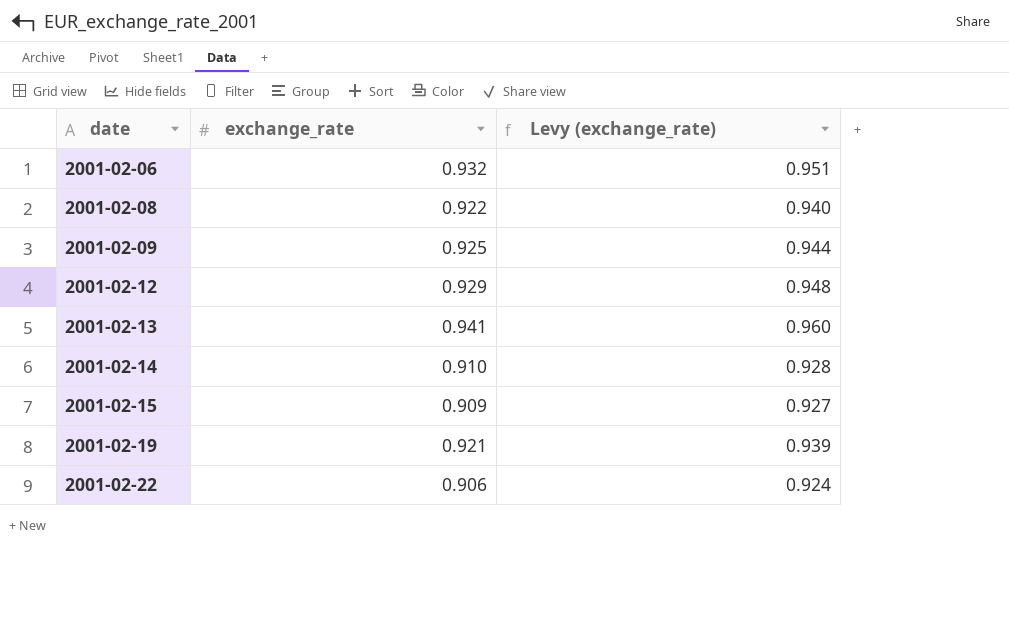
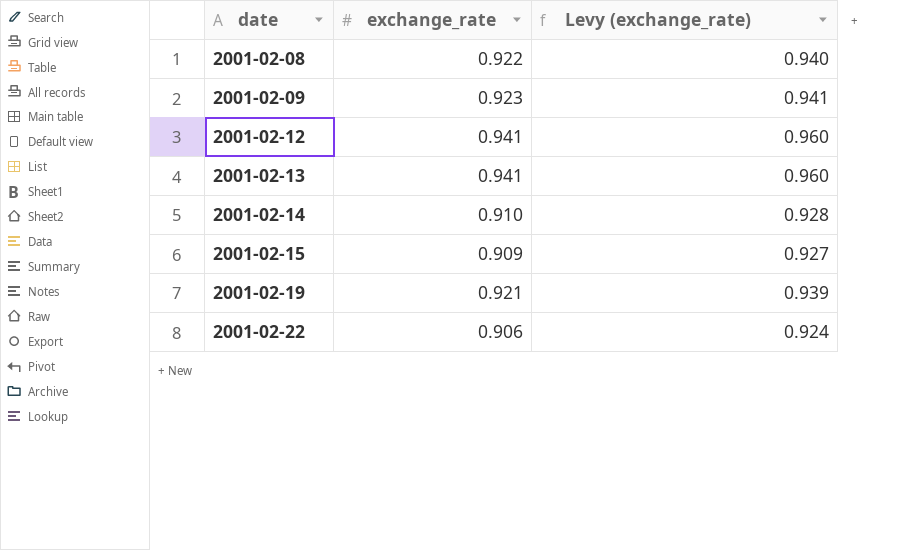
row 2001-02-06: 0.932 | 0.951 -> none
2001-02-09 | exchange_rate: 0.925 -> 0.923
2001-02-09 | Levy (exchange_rate): 0.944 -> 0.941
2001-02-12 | exchange_rate: 0.929 -> 0.941
2001-02-12 | Levy (exchange_rate): 0.948 -> 0.960

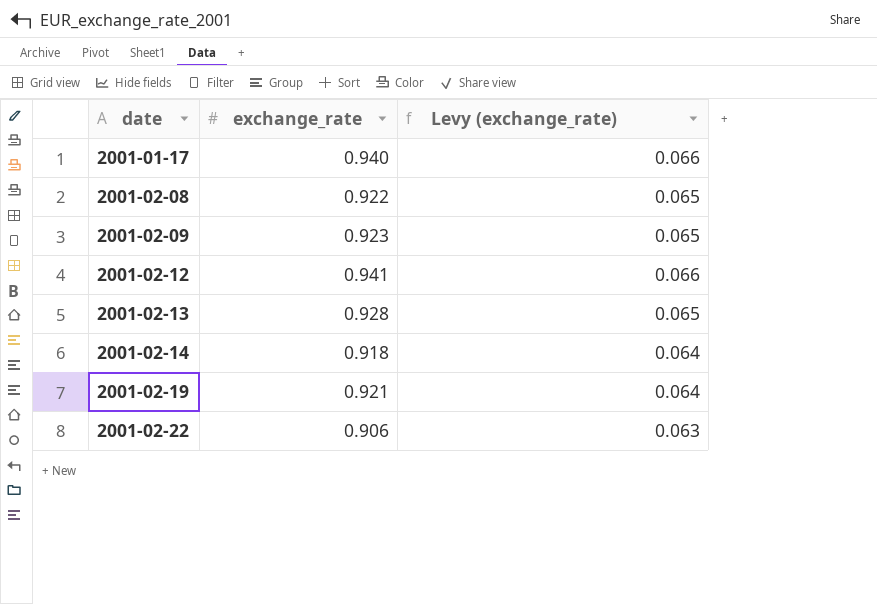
column Levy (exchange_rate) | formula: [exchange_rate] * 1.02 -> [exchange_rate] * 0.07
row 2001-02-15: 0.909 | 0.927 -> none
row 2001-01-17: none -> 0.940 | 0.066
2001-02-13 | exchange_rate: 0.941 -> 0.928
2001-02-14 | exchange_rate: 0.910 -> 0.918

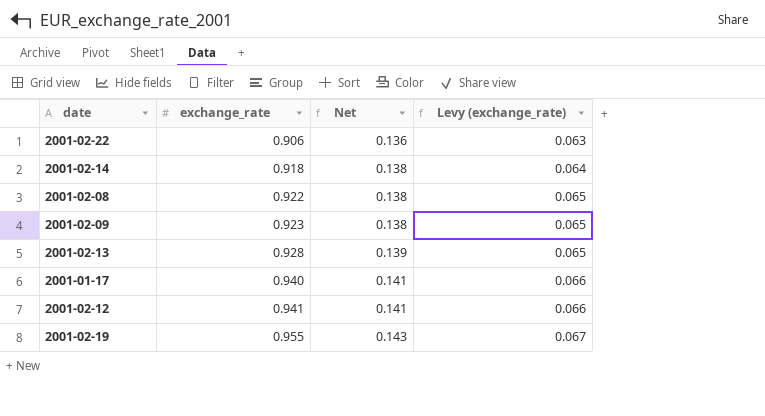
row order: date ascending -> exchange_rate ascending
column Net | formula: none -> [exchange_rate] * 0.15
2001-02-19 | exchange_rate: 0.921 -> 0.955
2001-02-19 | Levy (exchange_rate): 0.064 -> 0.067

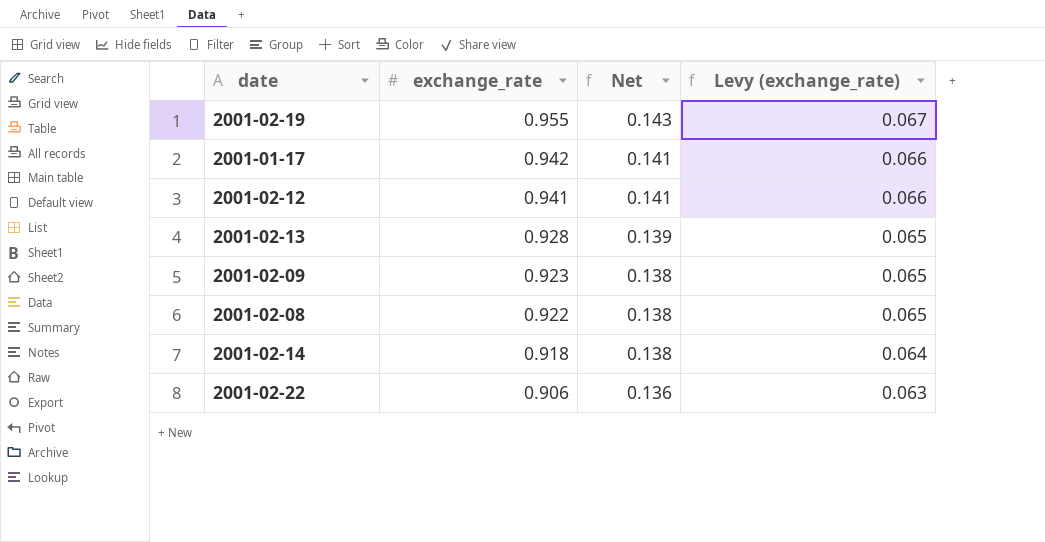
row order: exchange_rate ascending -> exchange_rate descending
2001-01-17 | exchange_rate: 0.940 -> 0.942

